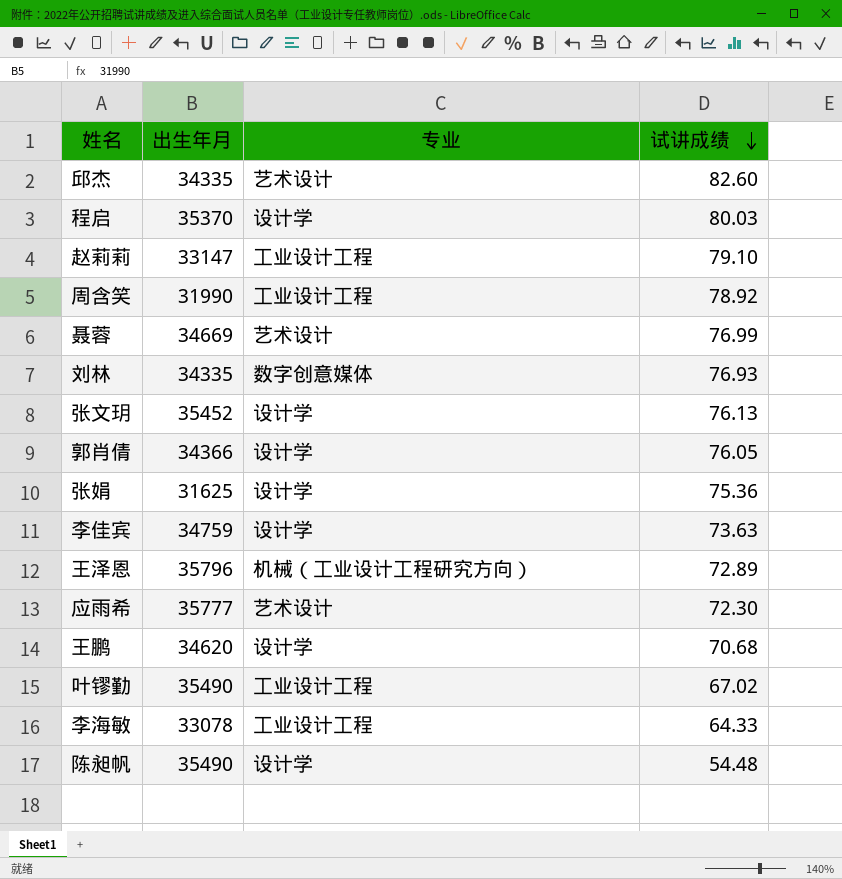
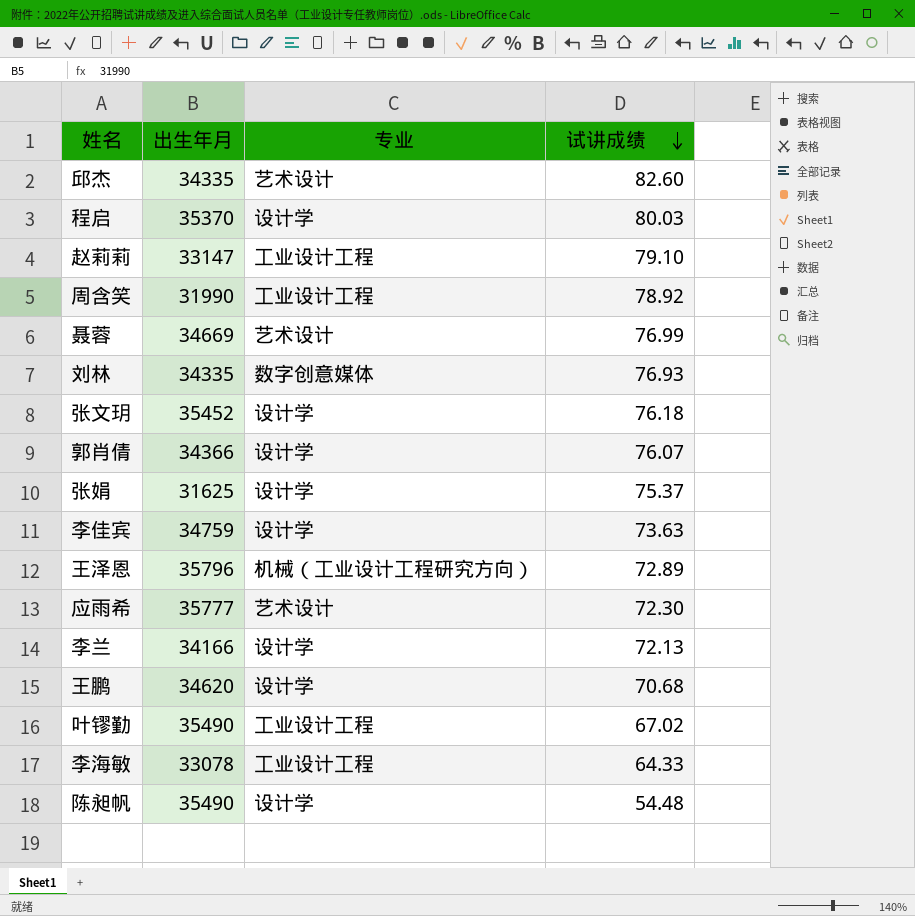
张文玥 | 试讲成绩: 76.13 -> 76.18
郭肖倩 | 试讲成绩: 76.05 -> 76.07
张娟 | 试讲成绩: 75.36 -> 75.37
row 李兰: none -> 34166 | 设计学 | 72.13

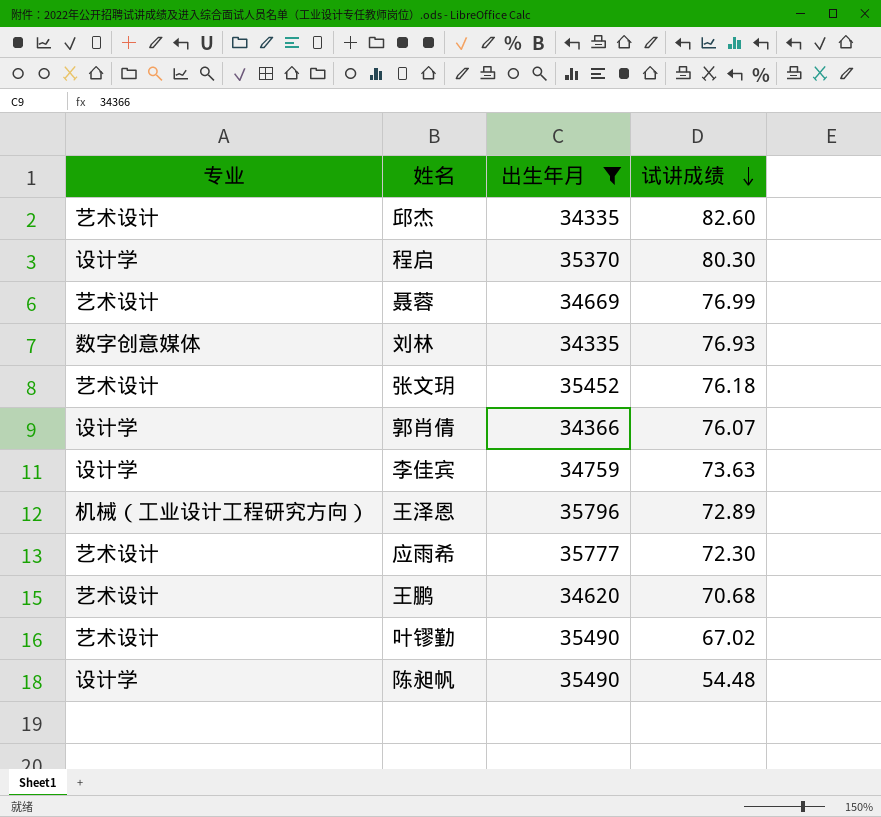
filter: none -> 出生年月 >= 34335
column 专业 | position: 3 -> 1
程启 | 试讲成绩: 80.03 -> 80.30
张文玥 | 专业: 设计学 -> 艺术设计
王鹏 | 专业: 设计学 -> 艺术设计
叶镠勤 | 专业: 工业设计工程 -> 艺术设计

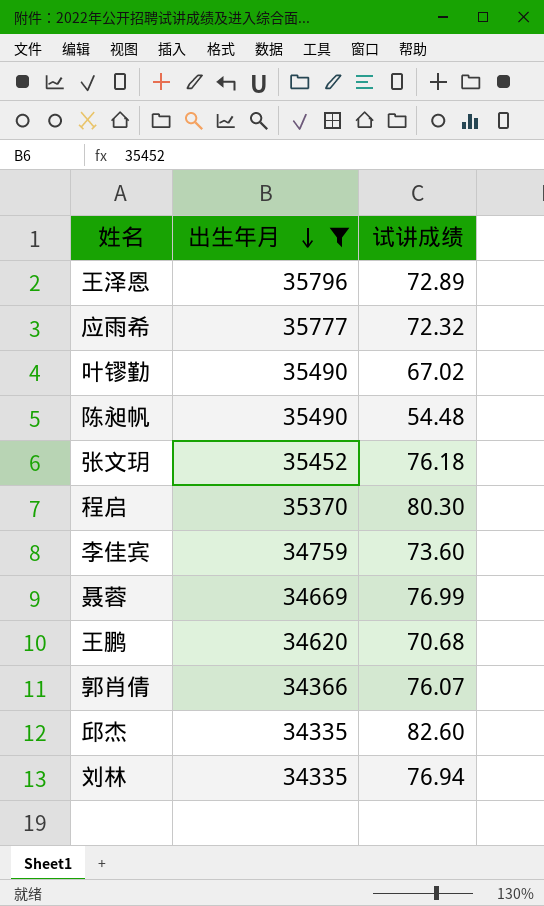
row order: 试讲成绩 descending -> 出生年月 descending
column 专业 | position: 1 -> none
应雨希 | 试讲成绩: 72.30 -> 72.32
李佳宾 | 试讲成绩: 73.63 -> 73.60
刘林 | 试讲成绩: 76.93 -> 76.94

